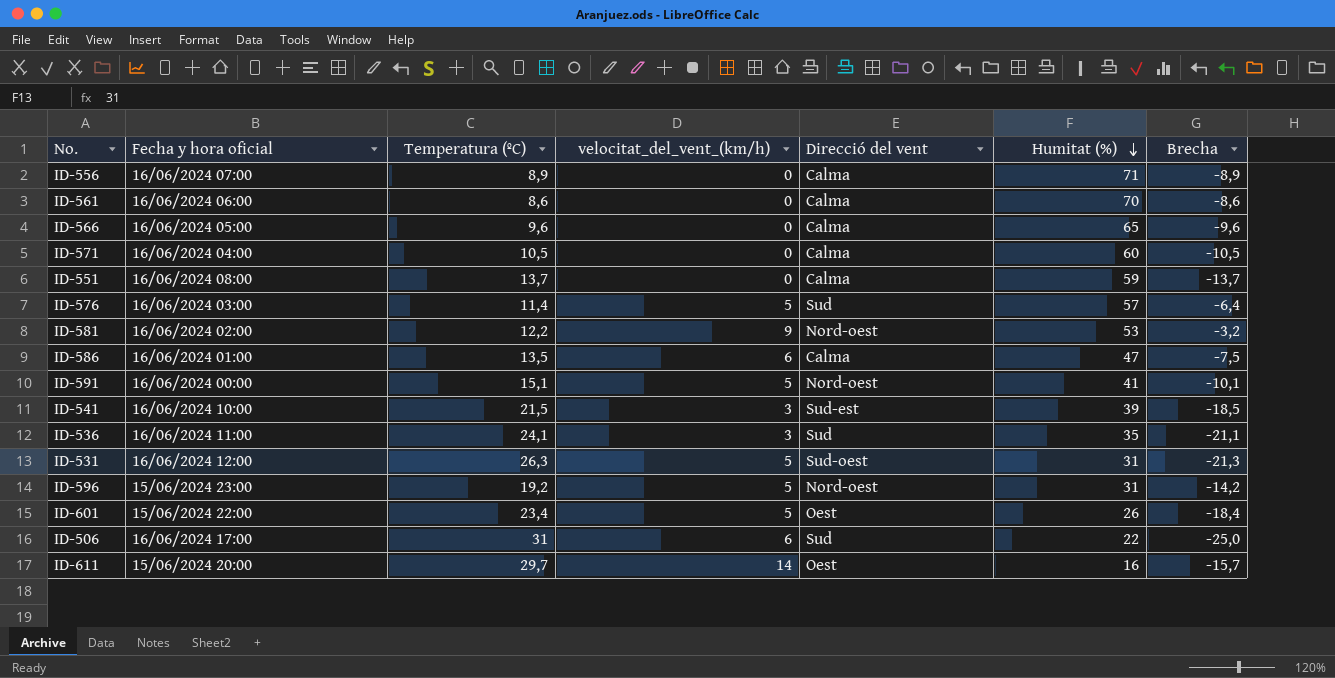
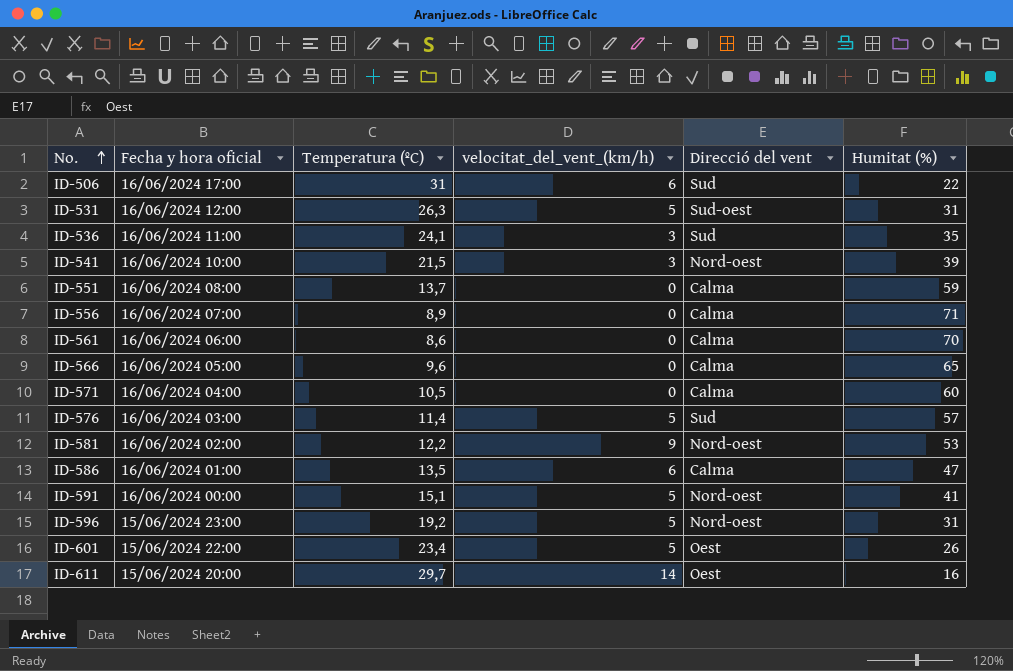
row order: Humitat (%) descending -> No. ascending
column Brecha | formula: [velocitat_del_vent_(km/h)] - [Temperatura (ºC)] -> none
ID-541 | Direcció del vent: Sud-est -> Nord-oest

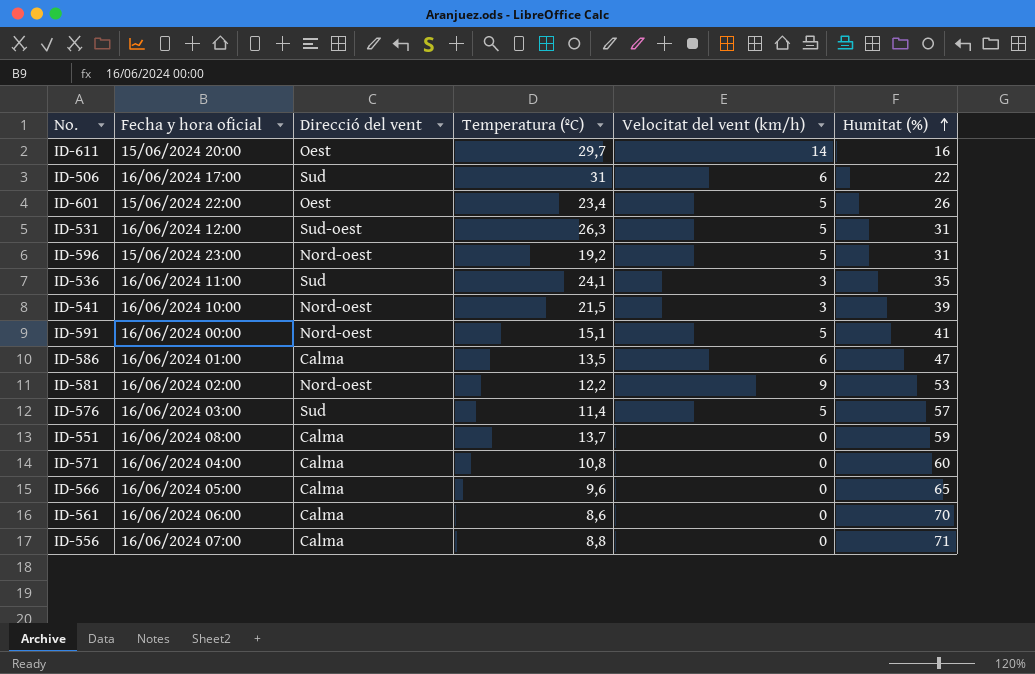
row order: No. ascending -> Humitat (%) ascending
column Direcció del vent | position: 5 -> 3
column name: velocitat_del_vent_(km/h) -> Velocitat del vent (km/h)
ID-571 | Temperatura (ºC): 10,5 -> 10,8
ID-556 | Temperatura (ºC): 8,9 -> 8,8

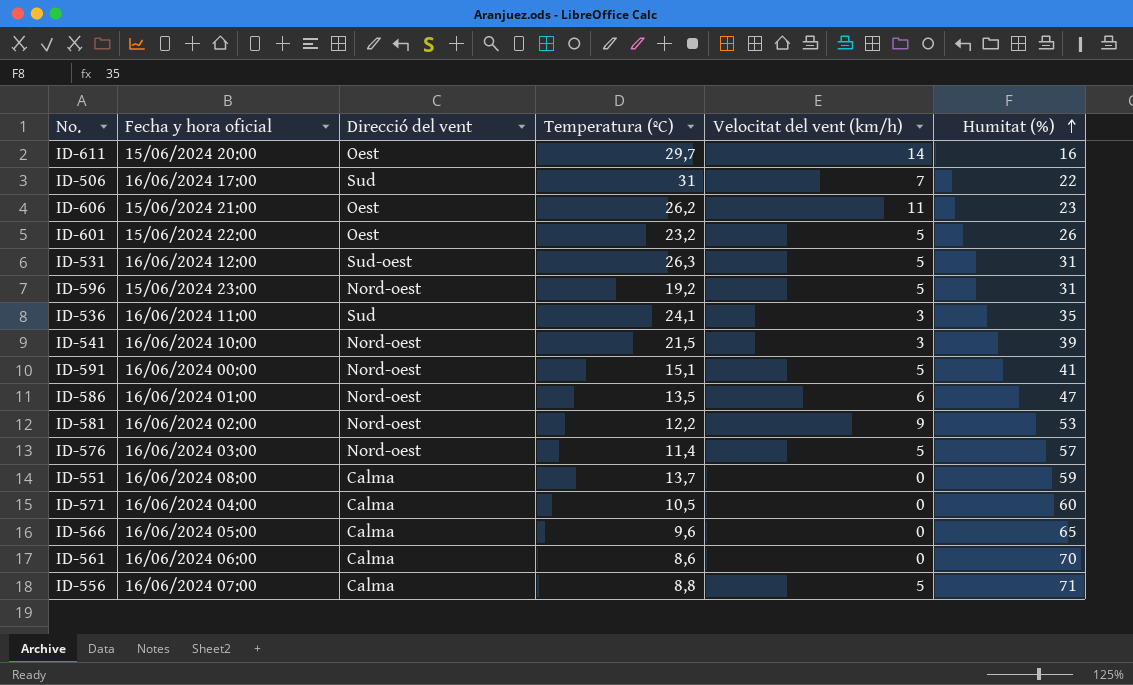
ID-506 | Velocitat del vent (km/h): 6 -> 7
row ID-606: none -> 15/06/2024 21:00 | Oest | 26,2 | 11 | 23
ID-601 | Temperatura (ºC): 23,4 -> 23,2
ID-586 | Direcció del vent: Calma -> Nord-oest
ID-576 | Direcció del vent: Sud -> Nord-oest
ID-571 | Temperatura (ºC): 10,8 -> 10,5
ID-556 | Velocitat del vent (km/h): 0 -> 5

